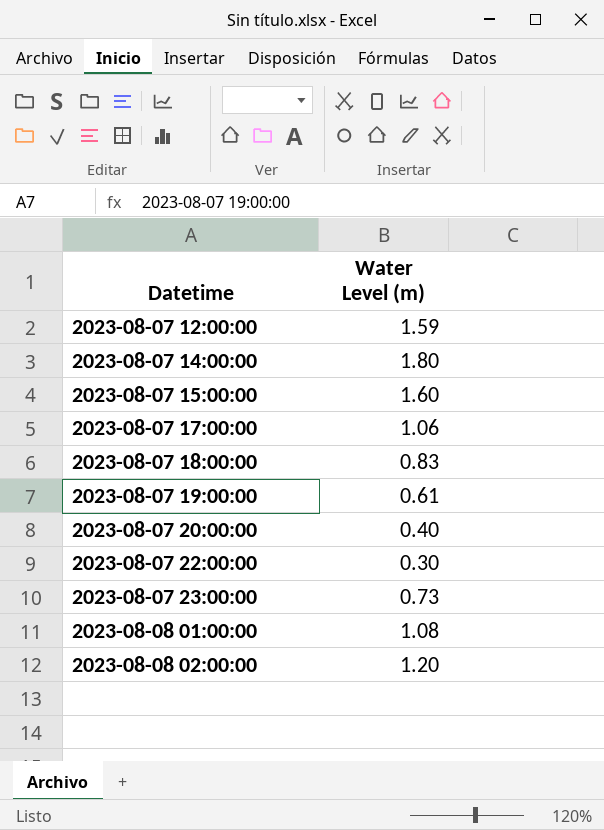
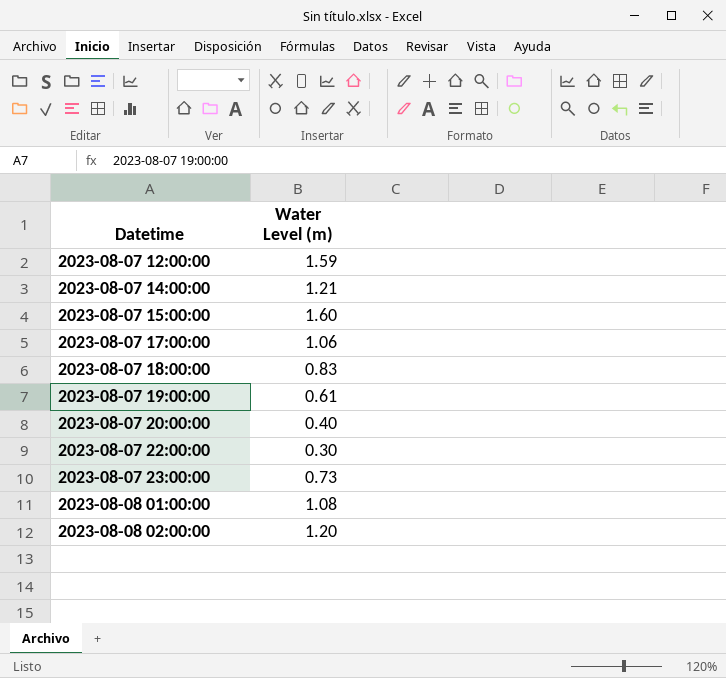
2023-08-07 14:00:00 | Water Level (m): 1.80 -> 1.21

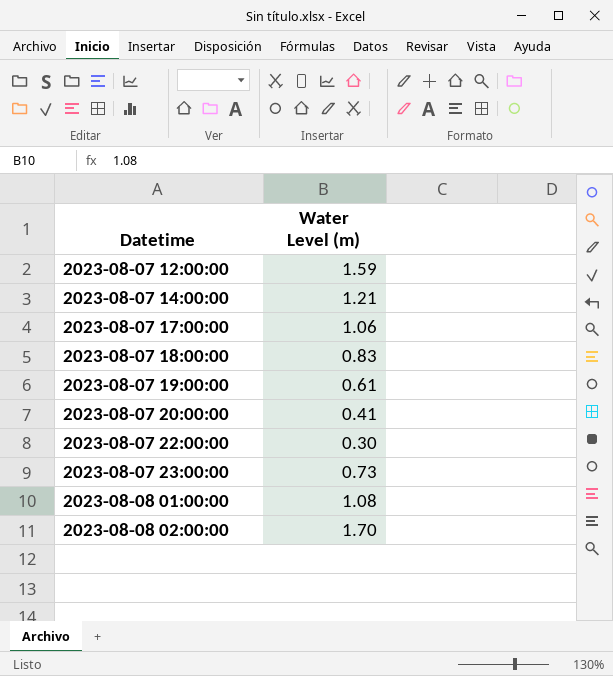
row 2023-08-07 15:00:00: 1.60 -> none
2023-08-07 20:00:00 | Water Level (m): 0.40 -> 0.41
2023-08-08 02:00:00 | Water Level (m): 1.20 -> 1.70

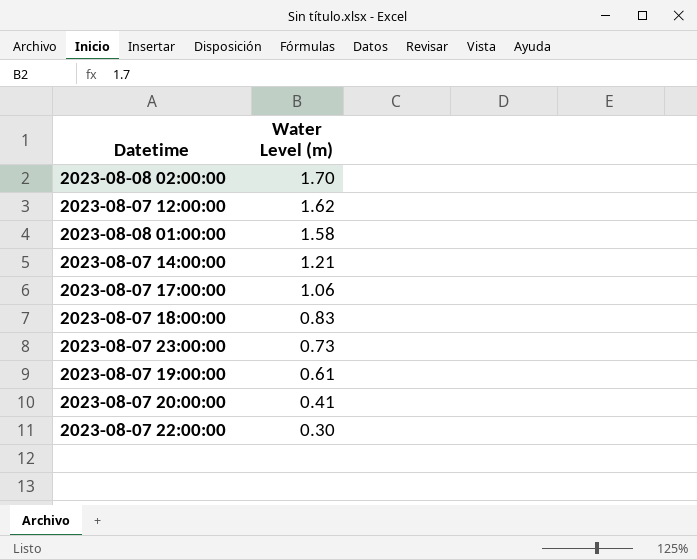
row order: Datetime ascending -> Water Level (m) descending
2023-08-07 12:00:00 | Water Level (m): 1.59 -> 1.62
2023-08-08 01:00:00 | Water Level (m): 1.08 -> 1.58

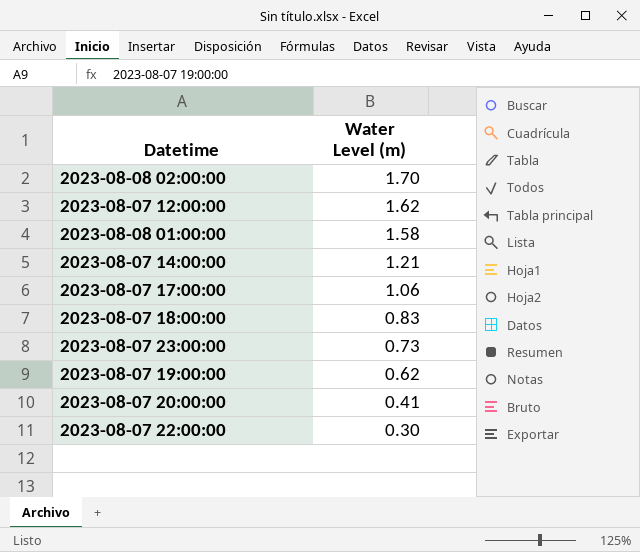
2023-08-07 19:00:00 | Water Level (m): 0.61 -> 0.62

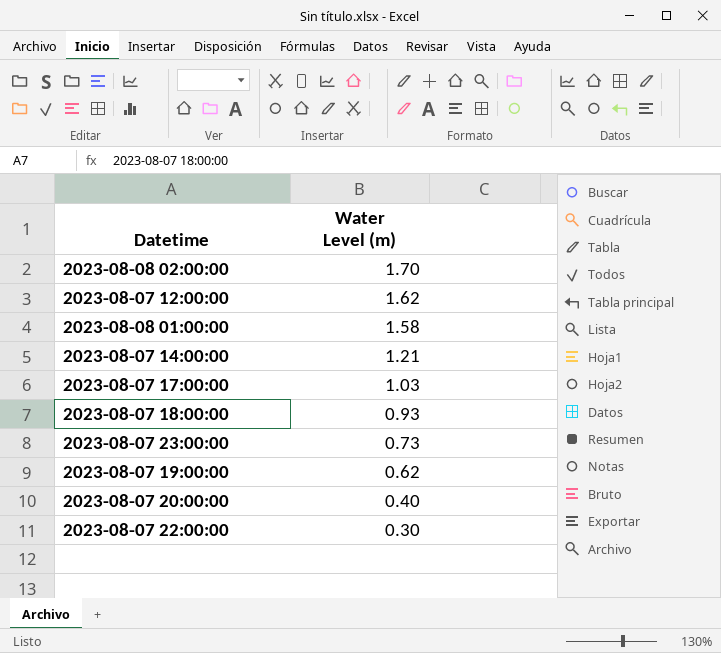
2023-08-07 17:00:00 | Water Level (m): 1.06 -> 1.03
2023-08-07 18:00:00 | Water Level (m): 0.83 -> 0.93
2023-08-07 20:00:00 | Water Level (m): 0.41 -> 0.40

